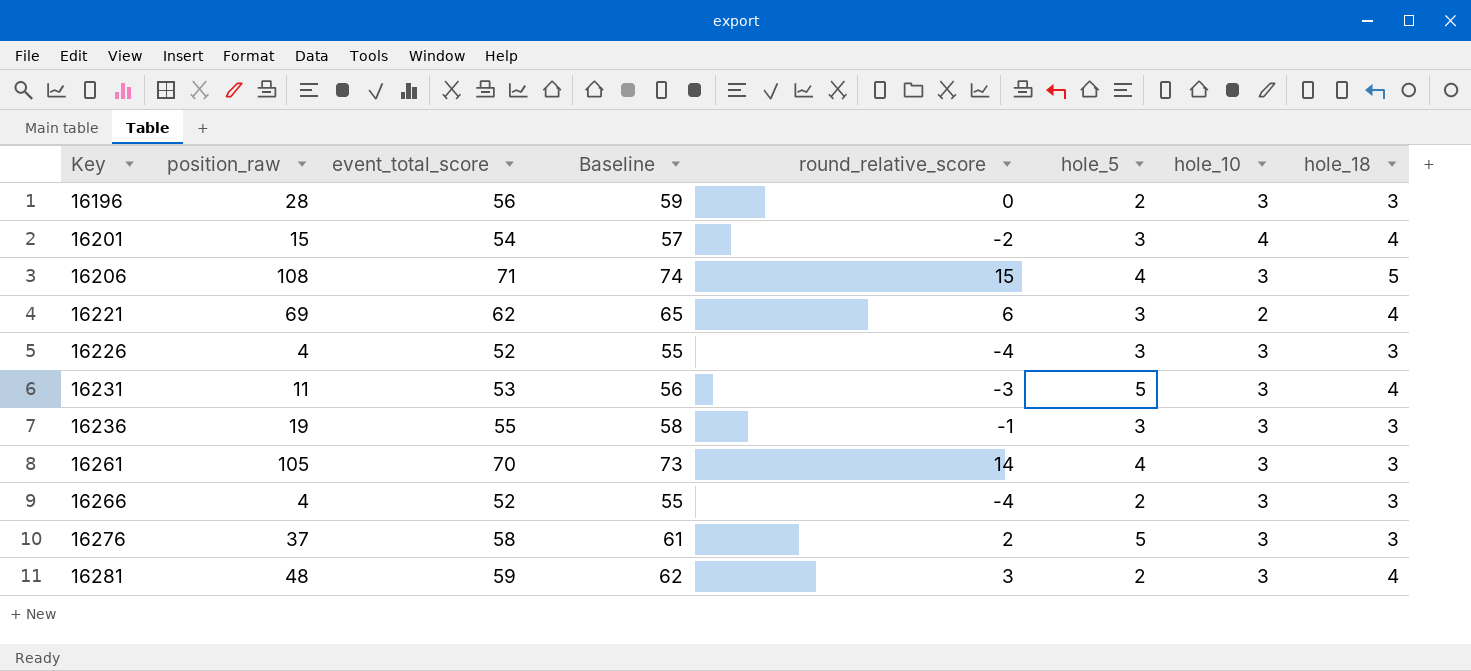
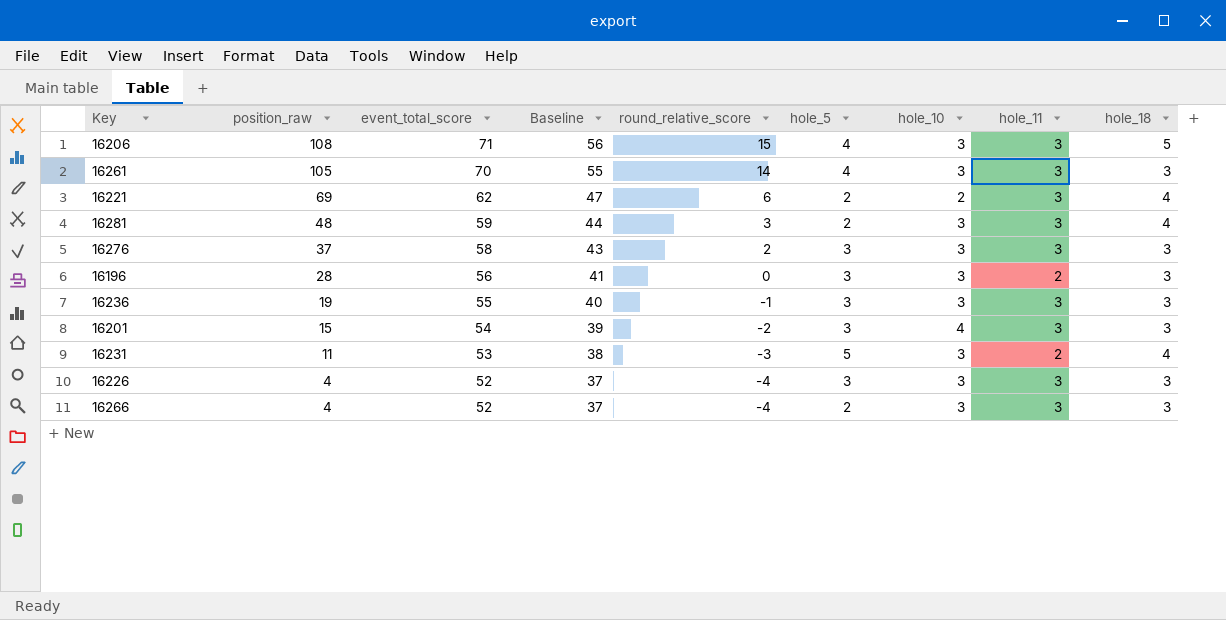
row order: Key ascending -> position_raw descending
column Baseline | formula: [event_total_score] + 3 -> [event_total_score] - 15
column hole_11 | position: none -> 8
16221 | hole_5: 3 -> 2
16276 | hole_5: 5 -> 3
16196 | hole_5: 2 -> 3
16201 | hole_18: 4 -> 3

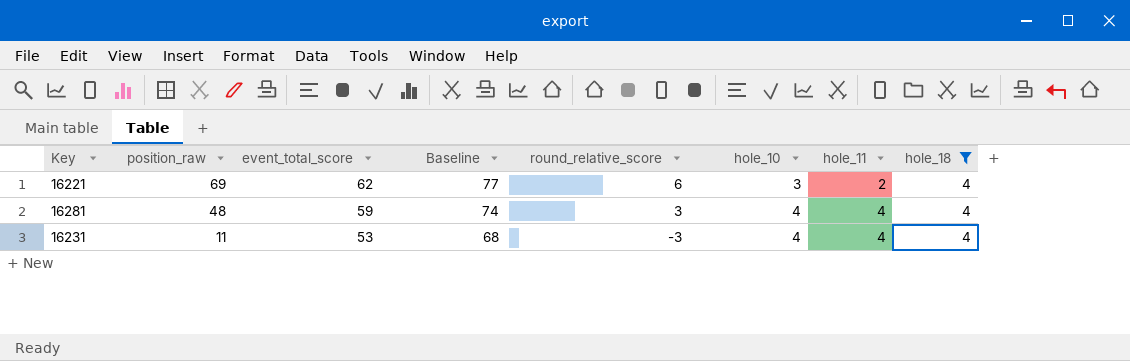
filter: none -> hole_18 = 4
column hole_5 | position: 6 -> none
column Baseline | formula: [event_total_score] - 15 -> [event_total_score] + 15
16221 | hole_10: 2 -> 3
16221 | hole_11: 3 -> 2
16281 | hole_10: 3 -> 4
16281 | hole_11: 3 -> 4
16231 | hole_10: 3 -> 4
16231 | hole_11: 2 -> 4

